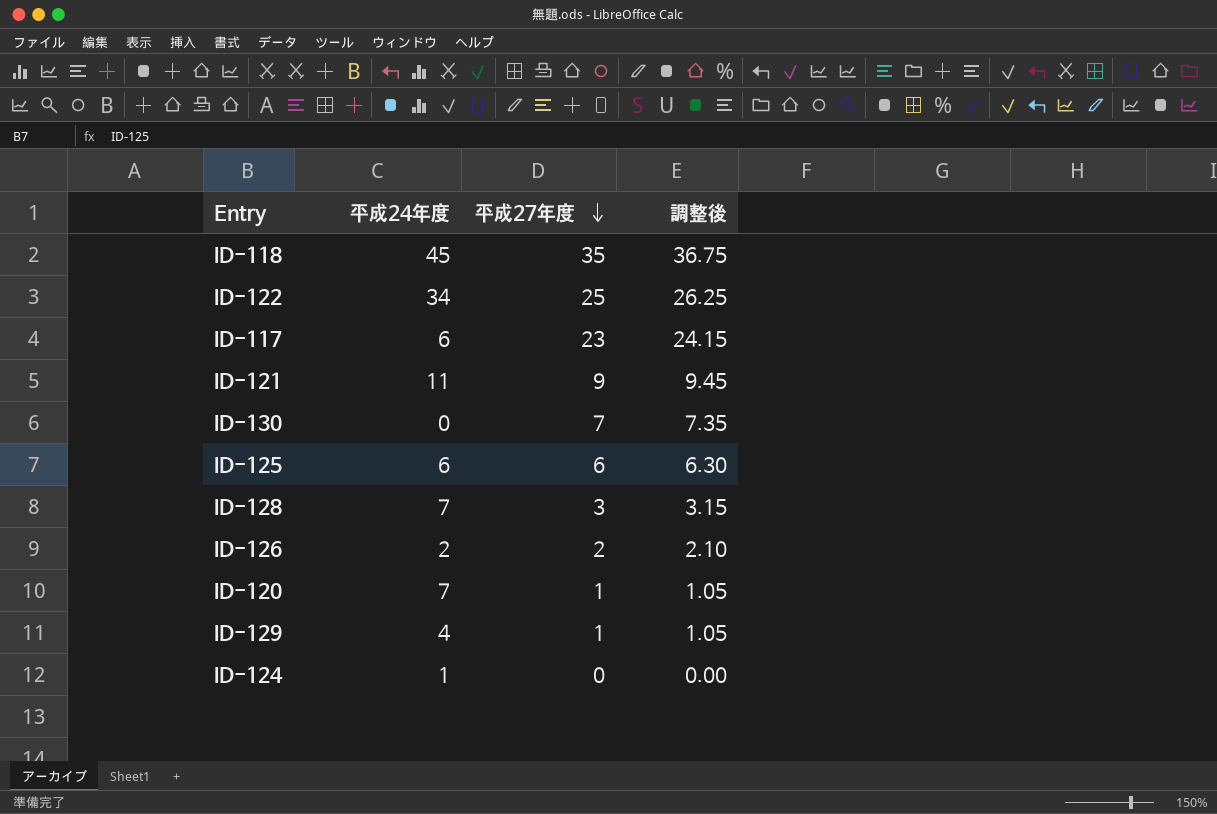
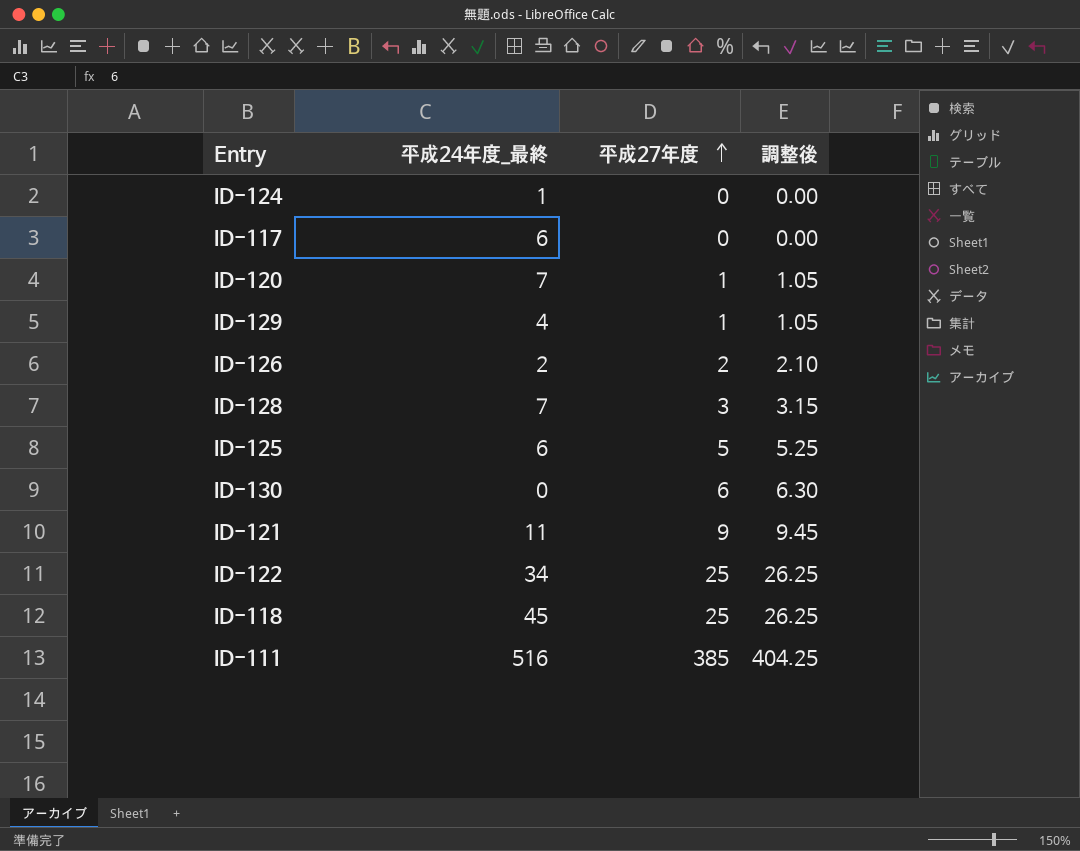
row order: 平成27年度 descending -> 平成27年度 ascending
column name: 平成24年度 -> 平成24年度_最終
ID-117 | 平成27年度: 23 -> 0
ID-117 | 調整後: 24.15 -> 0.00
ID-125 | 平成27年度: 6 -> 5
ID-125 | 調整後: 6.30 -> 5.25
ID-130 | 平成27年度: 7 -> 6
ID-130 | 調整後: 7.35 -> 6.30
ID-118 | 平成27年度: 35 -> 25
ID-118 | 調整後: 36.75 -> 26.25
row ID-111: none -> 516 | 385 | 404.25

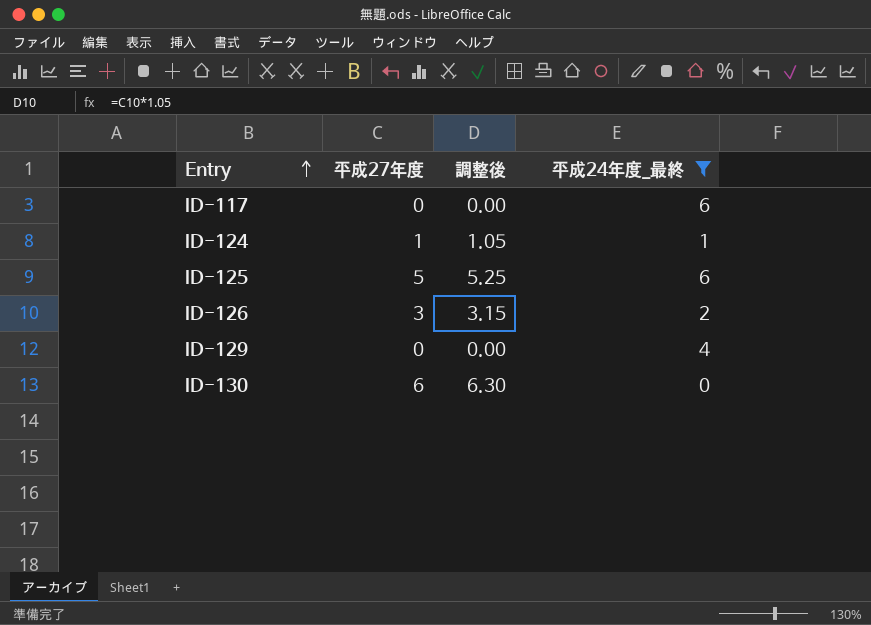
filter: none -> 平成24年度_最終 <= 6
row order: 平成27年度 ascending -> Entry ascending
column 平成24年度_最終 | position: 2 -> 4
ID-124 | 平成27年度: 0 -> 1
ID-124 | 調整後: 0.00 -> 1.05
ID-126 | 平成27年度: 2 -> 3
ID-126 | 調整後: 2.10 -> 3.15
ID-129 | 平成27年度: 1 -> 0
ID-129 | 調整後: 1.05 -> 0.00

